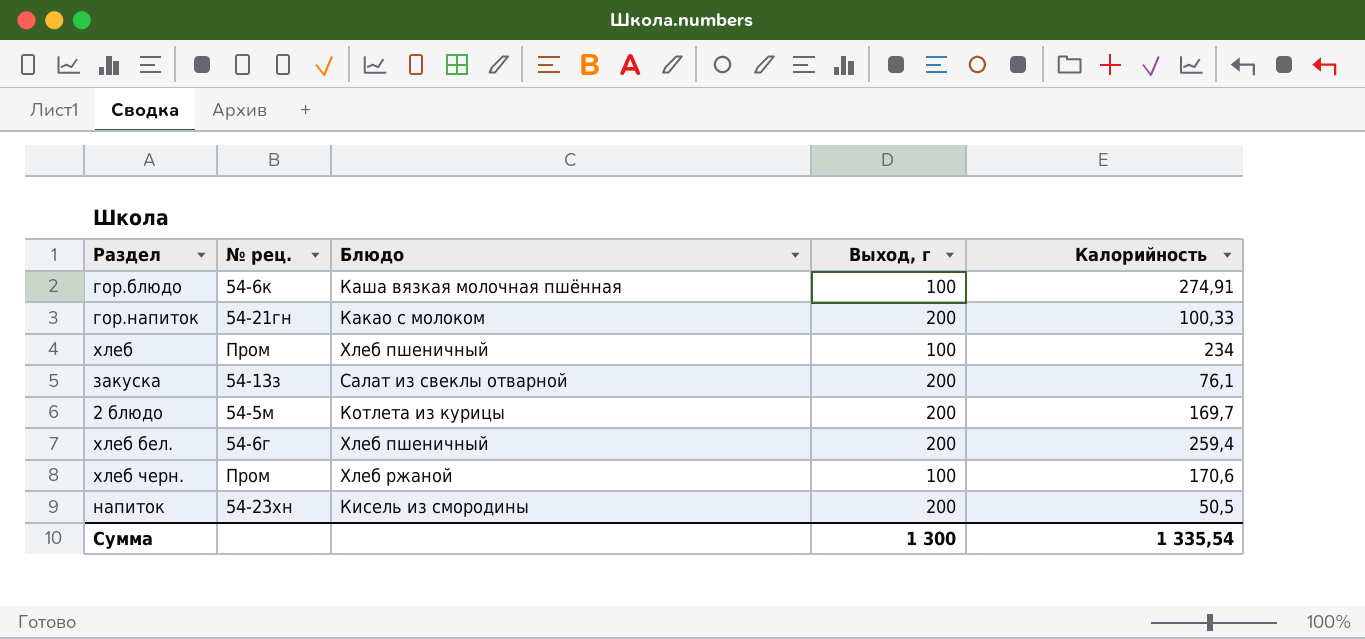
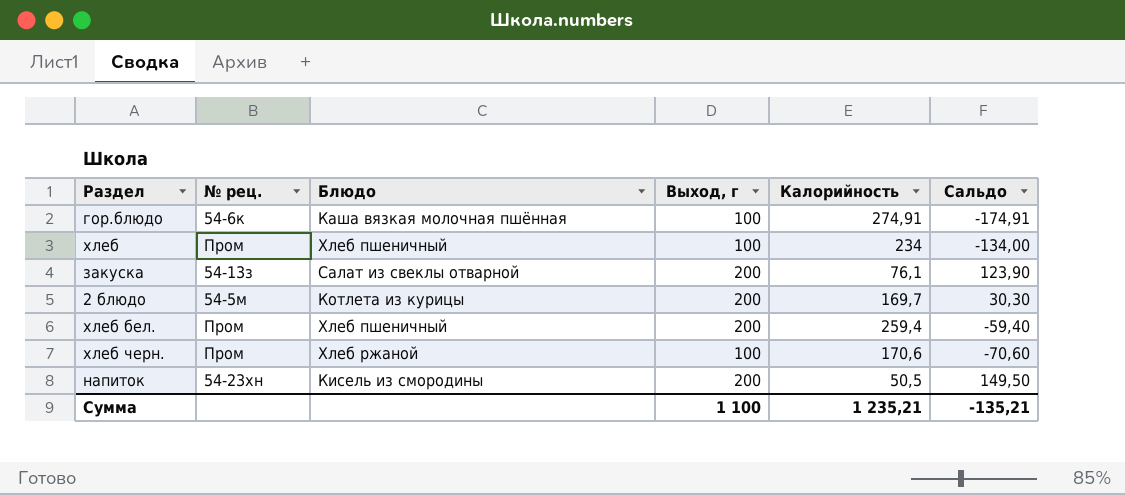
column Сальдо | formula: none -> [Выход, г] - [Калорийность]
row гор.напиток: 54-21гн | Какао с молоком | 200 | 100,33 -> none
хлеб бел. | № рец.: 54-6г -> Пром
Сумма | Выход, г: 1 300 -> 1 100
Сумма | Калорийность: 1 335,54 -> 1 235,21

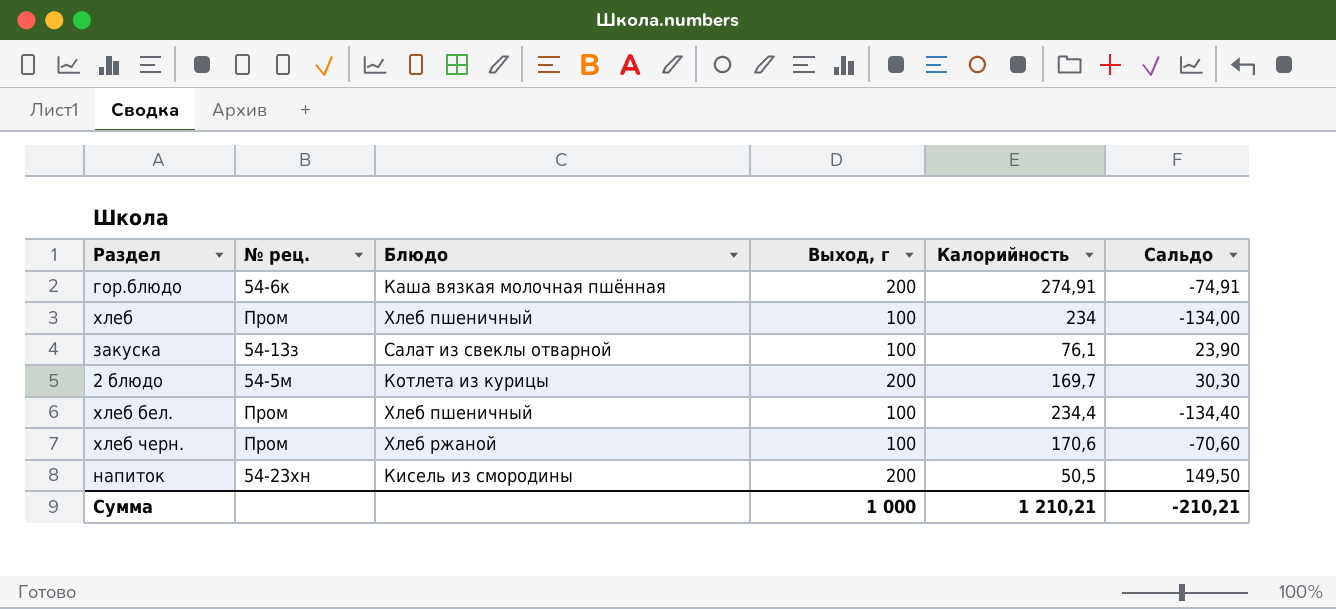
гор.блюдо | Выход, г: 100 -> 200
гор.блюдо | Сальдо: -174,91 -> -74,91
закуска | Выход, г: 200 -> 100
закуска | Сальдо: 123,90 -> 23,90
хлеб бел. | Выход, г: 200 -> 100
хлеб бел. | Калорийность: 259,4 -> 234,4
хлеб бел. | Сальдо: -59,40 -> -134,40
Сумма | Выход, г: 1 100 -> 1 000
Сумма | Калорийность: 1 235,21 -> 1 210,21
Сумма | Сальдо: -135,21 -> -210,21

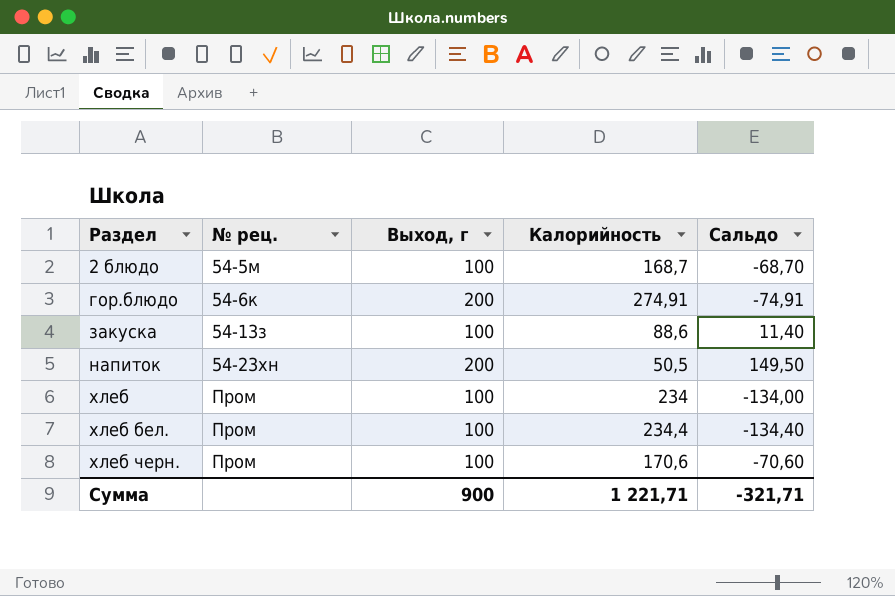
row order: none -> Раздел ascending
column Блюдо | position: 3 -> none
2 блюдо | Выход, г: 200 -> 100
2 блюдо | Калорийность: 169,7 -> 168,7
2 блюдо | Сальдо: 30,30 -> -68,70
закуска | Калорийность: 76,1 -> 88,6
закуска | Сальдо: 23,90 -> 11,40
Сумма | Выход, г: 1 000 -> 900
Сумма | Калорийность: 1 210,21 -> 1 221,71
Сумма | Сальдо: -210,21 -> -321,71

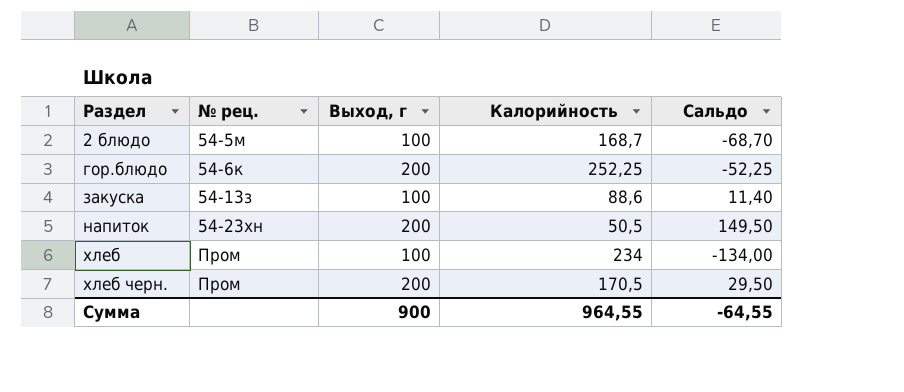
row хлеб бел.: Пром | 100 | 234,4 | -134,40 -> none
гор.блюдо | Калорийность: 274,91 -> 252,25
гор.блюдо | Сальдо: -74,91 -> -52,25
хлеб черн. | Выход, г: 100 -> 200
хлеб черн. | Калорийность: 170,6 -> 170,5
хлеб черн. | Сальдо: -70,60 -> 29,50
Сумма | Калорийность: 1 221,71 -> 964,55
Сумма | Сальдо: -321,71 -> -64,55

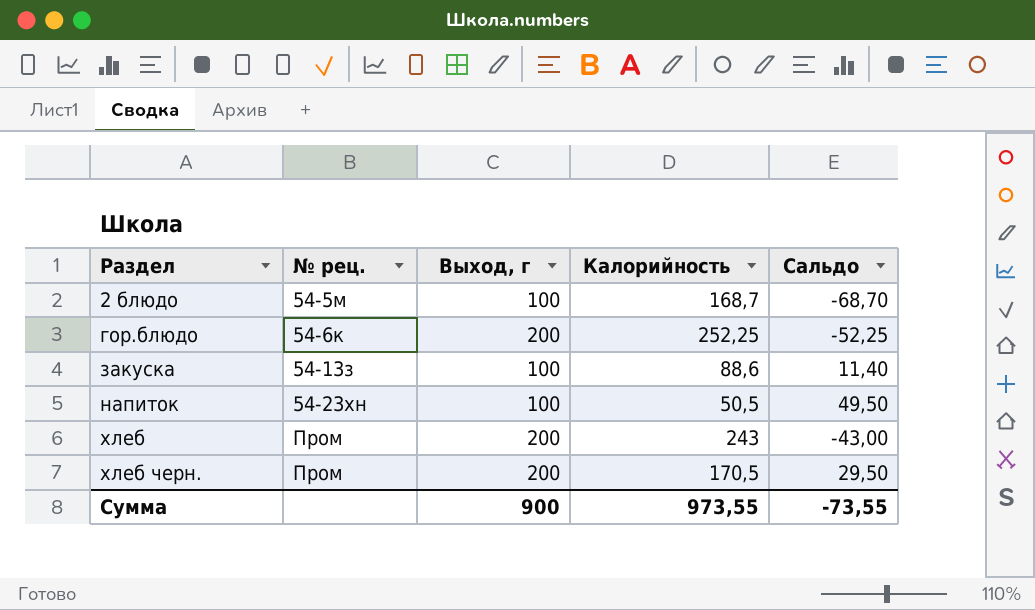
напиток | Выход, г: 200 -> 100
напиток | Сальдо: 149,50 -> 49,50
хлеб | Выход, г: 100 -> 200
хлеб | Калорийность: 234 -> 243
хлеб | Сальдо: -134,00 -> -43,00
Сумма | Калорийность: 964,55 -> 973,55
Сумма | Сальдо: -64,55 -> -73,55

